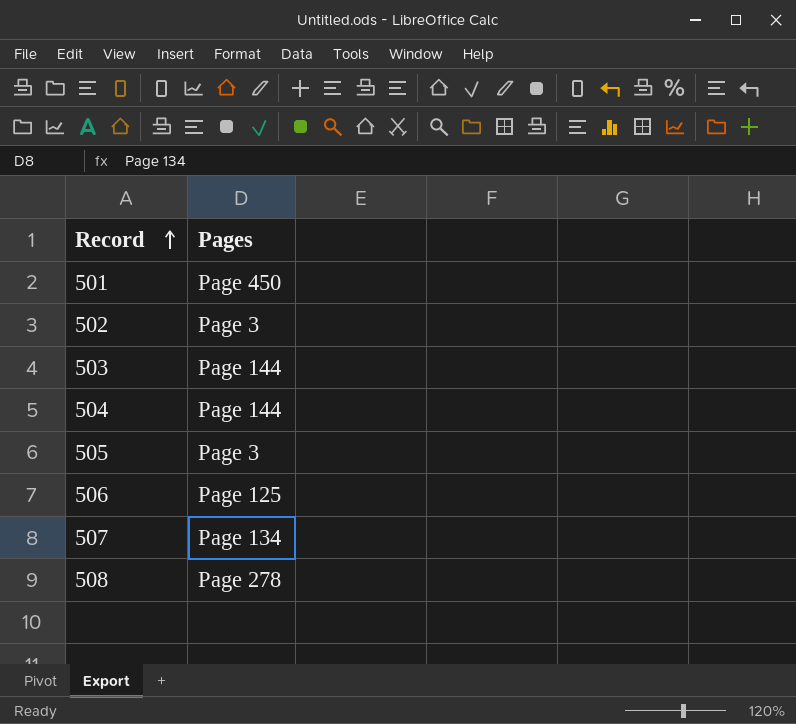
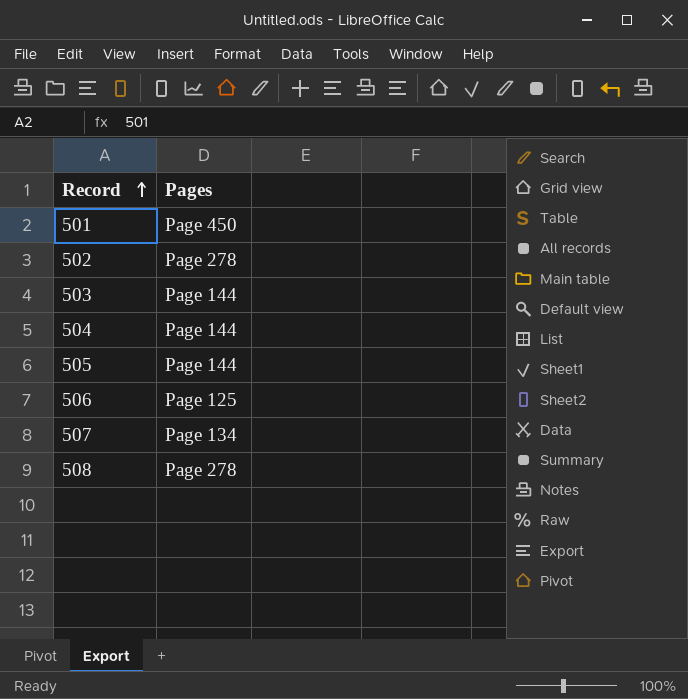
502 | Pages: Page 3 -> Page 278
505 | Pages: Page 3 -> Page 144

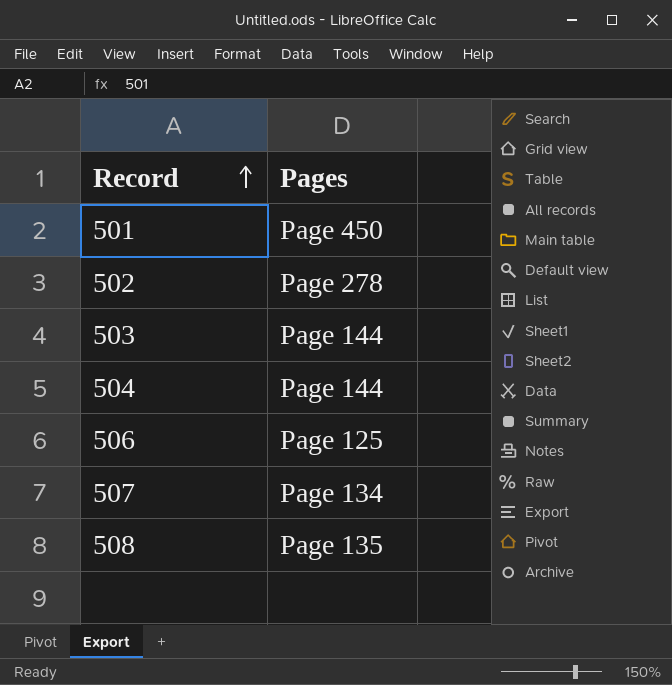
row 505: Page 144 -> none
508 | Pages: Page 278 -> Page 135

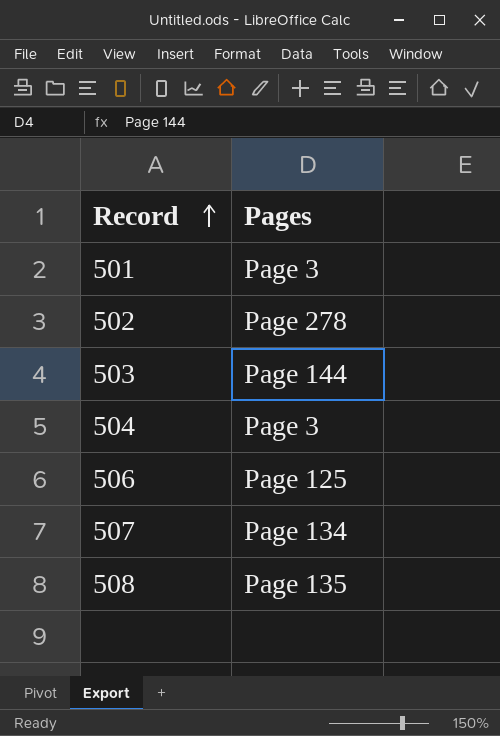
501 | Pages: Page 450 -> Page 3
504 | Pages: Page 144 -> Page 3

